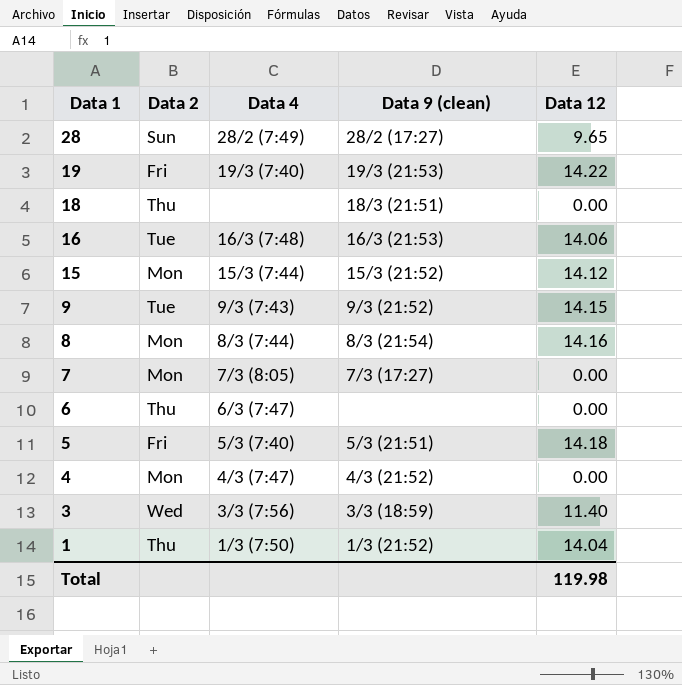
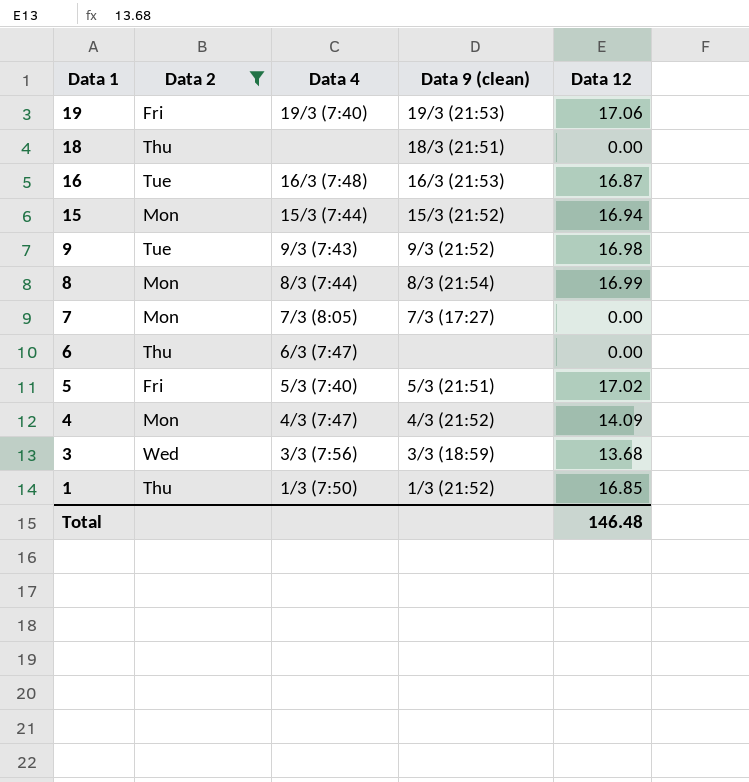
filter: none -> Data 2 != Sun
19 | Data 12: 14.22 -> 17.06
16 | Data 12: 14.06 -> 16.87
15 | Data 12: 14.12 -> 16.94
9 | Data 12: 14.15 -> 16.98
8 | Data 12: 14.16 -> 16.99
5 | Data 12: 14.18 -> 17.02
4 | Data 12: 0.00 -> 14.09
3 | Data 12: 11.40 -> 13.68
1 | Data 12: 14.04 -> 16.85
Total | Data 12: 119.98 -> 146.48

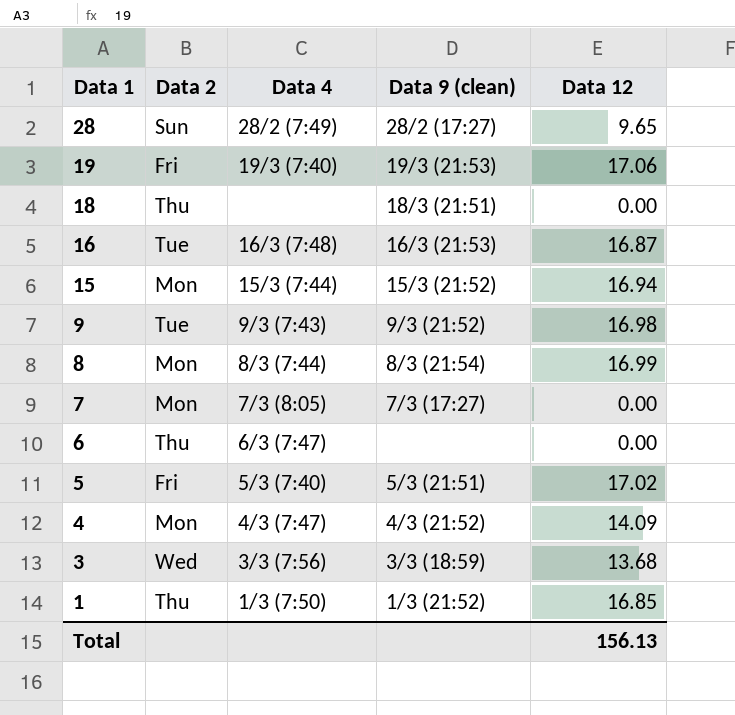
filter: Data 2 != Sun -> none
Total | Data 12: 146.48 -> 156.13

